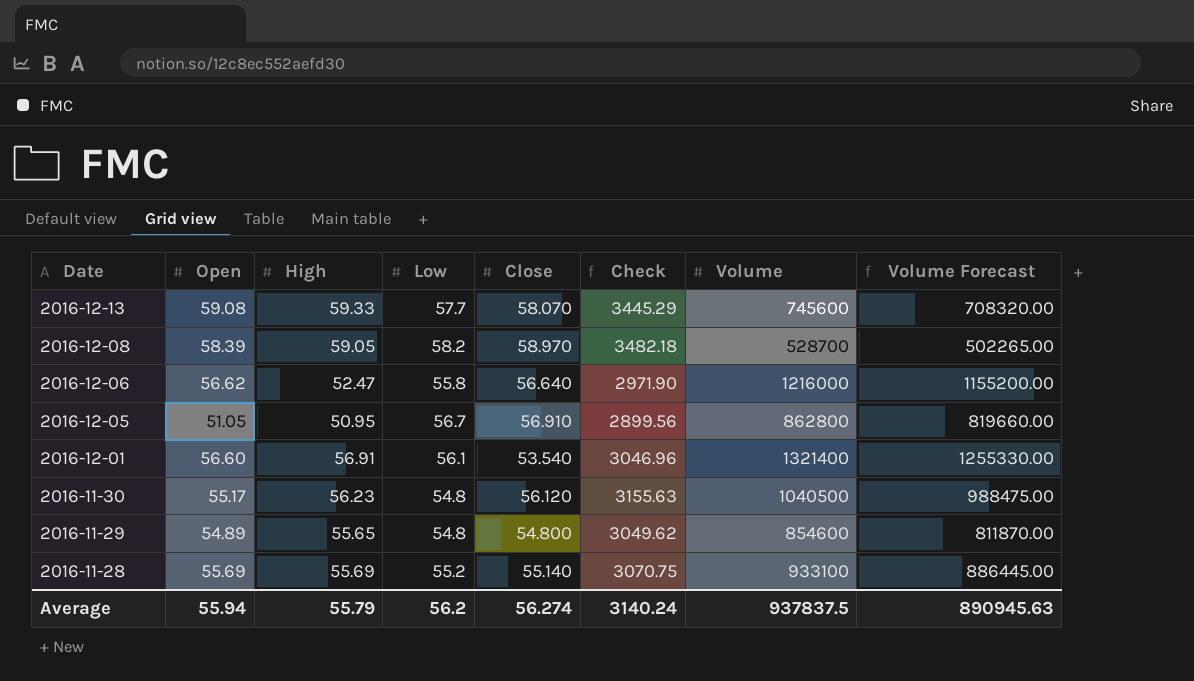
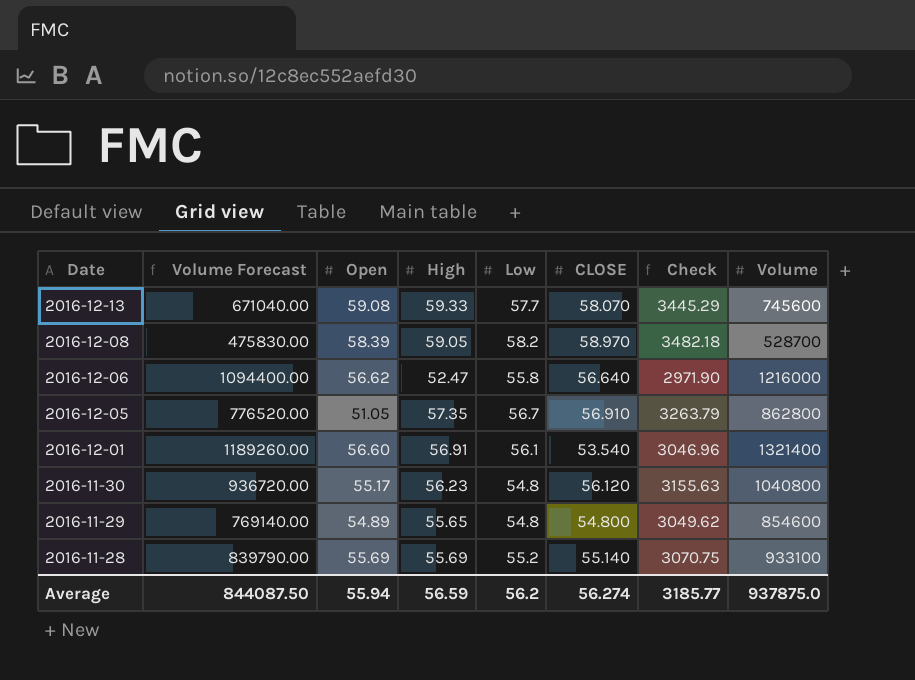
column Volume Forecast | formula: [Volume] * 0.95 -> [Volume] * 0.9
column Volume Forecast | position: 8 -> 2
column name: Close -> CLOSE
2016-12-05 | High: 50.95 -> 57.35
2016-12-05 | Check: 2899.56 -> 3263.79
2016-11-30 | Volume: 1040500 -> 1040800
Average | Volume Forecast: 890945.63 -> 844087.50
Average | High: 55.79 -> 56.59
Average | Check: 3140.24 -> 3185.77
Average | Volume: 937837.5 -> 937875.0

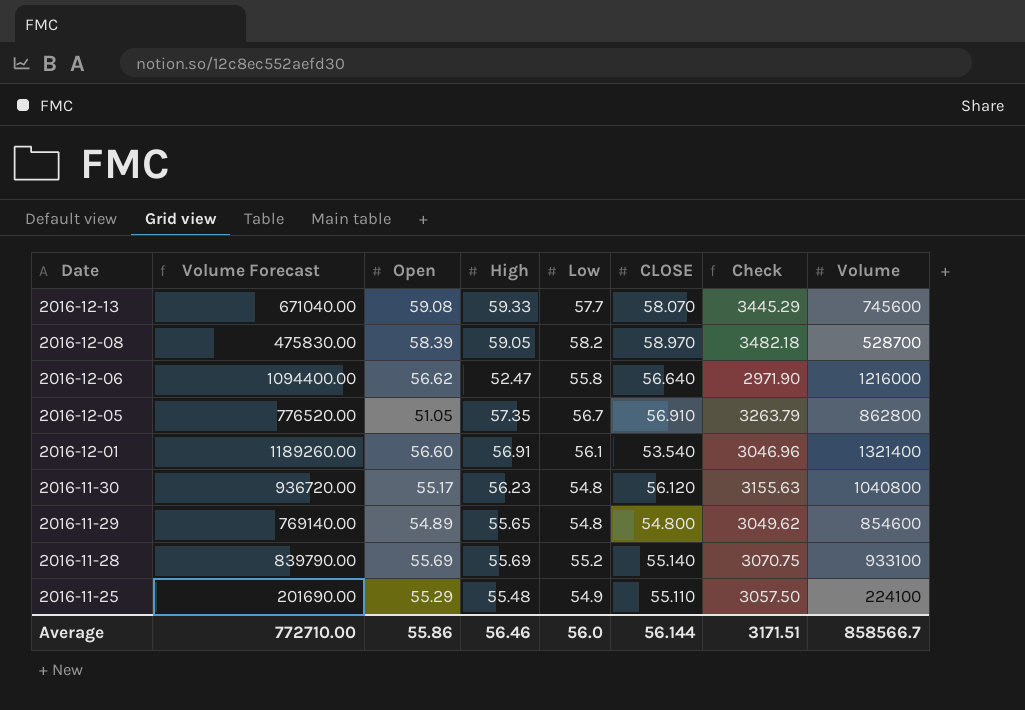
row 2016-11-25: none -> 201690.00 | 55.29 | 55.48 | 54.9 | 55.110 | 3057.50 | 224100
Average | Volume Forecast: 844087.50 -> 772710.00
Average | Open: 55.94 -> 55.86
Average | High: 56.59 -> 56.46
Average | Low: 56.2 -> 56.0
Average | CLOSE: 56.274 -> 56.144
Average | Check: 3185.77 -> 3171.51
Average | Volume: 937875.0 -> 858566.7

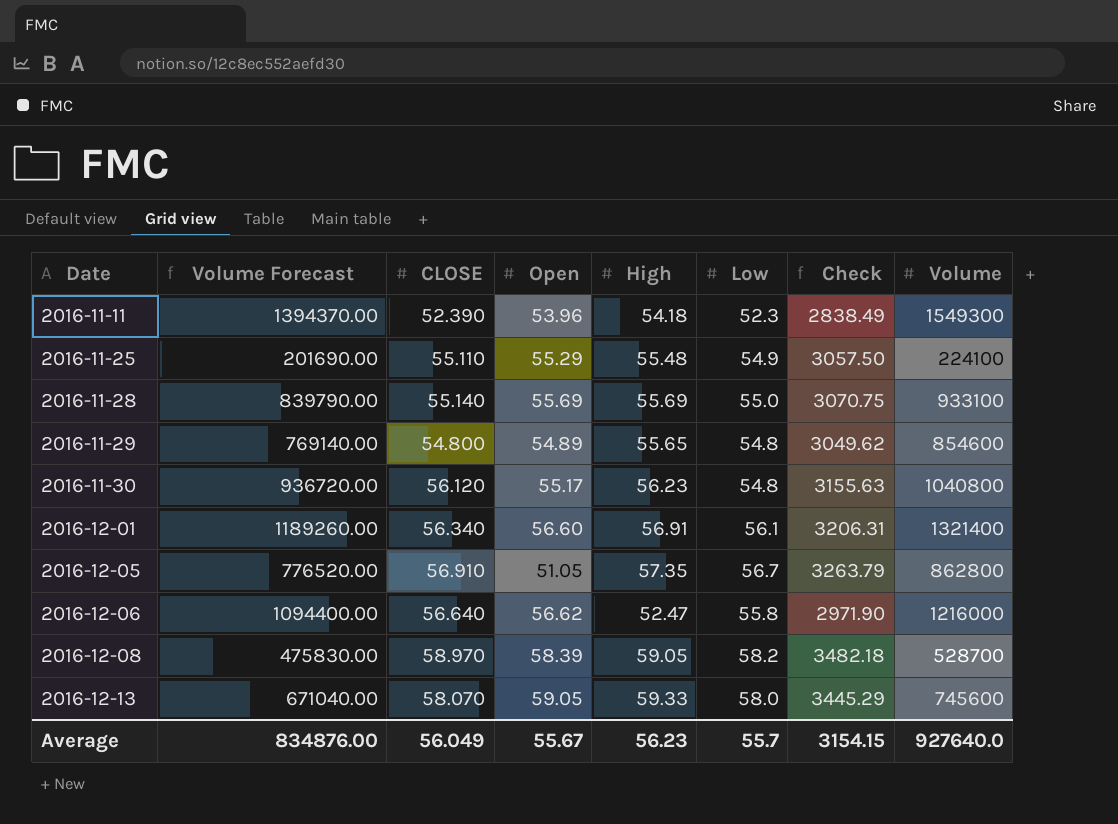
row order: Date descending -> Date ascending
column CLOSE | position: 6 -> 3
row 2016-11-11: none -> 1394370.00 | 52.390 | 53.96 | 54.18 | 52.3 | 2838.49 | 1549300
2016-11-28 | Low: 55.2 -> 55.0
2016-12-01 | CLOSE: 53.540 -> 56.340
2016-12-01 | Check: 3046.96 -> 3206.31
2016-12-13 | Open: 59.08 -> 59.05
2016-12-13 | Low: 57.7 -> 58.0
Average | Volume Forecast: 772710.00 -> 834876.00
Average | CLOSE: 56.144 -> 56.049
Average | Open: 55.86 -> 55.67
Average | High: 56.46 -> 56.23
Average | Low: 56.0 -> 55.7
Average | Check: 3171.51 -> 3154.15
Average | Volume: 858566.7 -> 927640.0

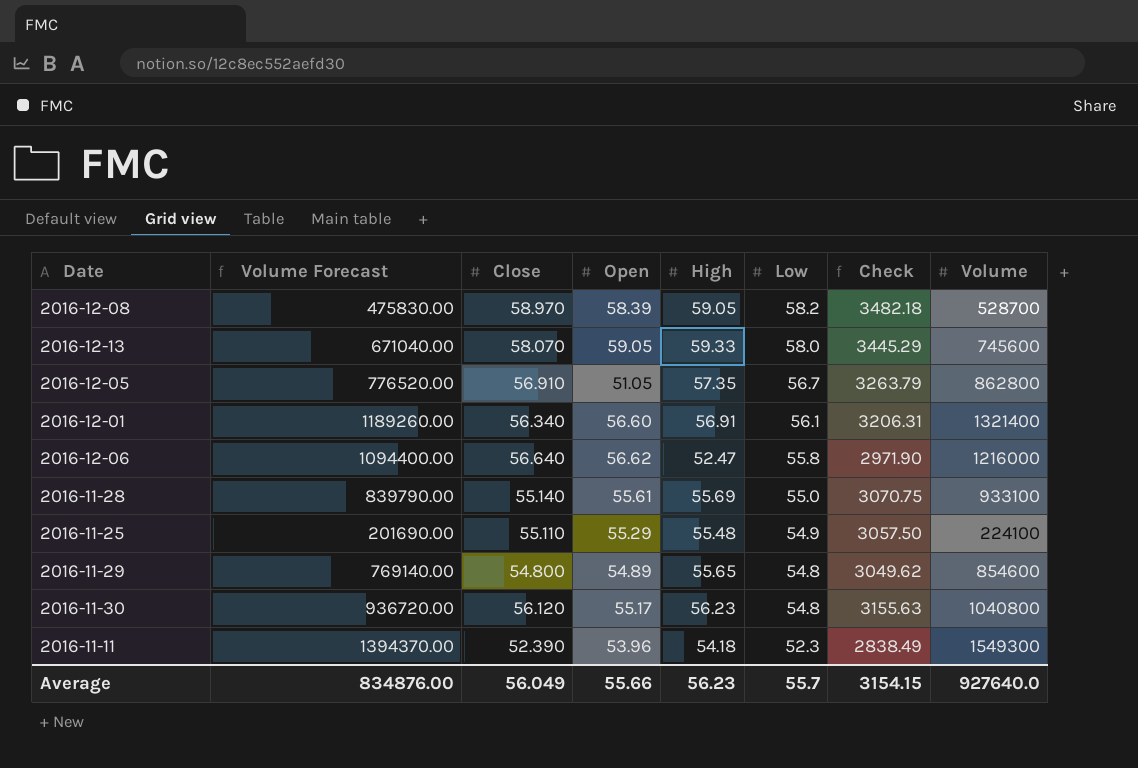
row order: Date ascending -> Low descending
column name: CLOSE -> Close
2016-11-28 | Open: 55.69 -> 55.61
Average | Open: 55.67 -> 55.66

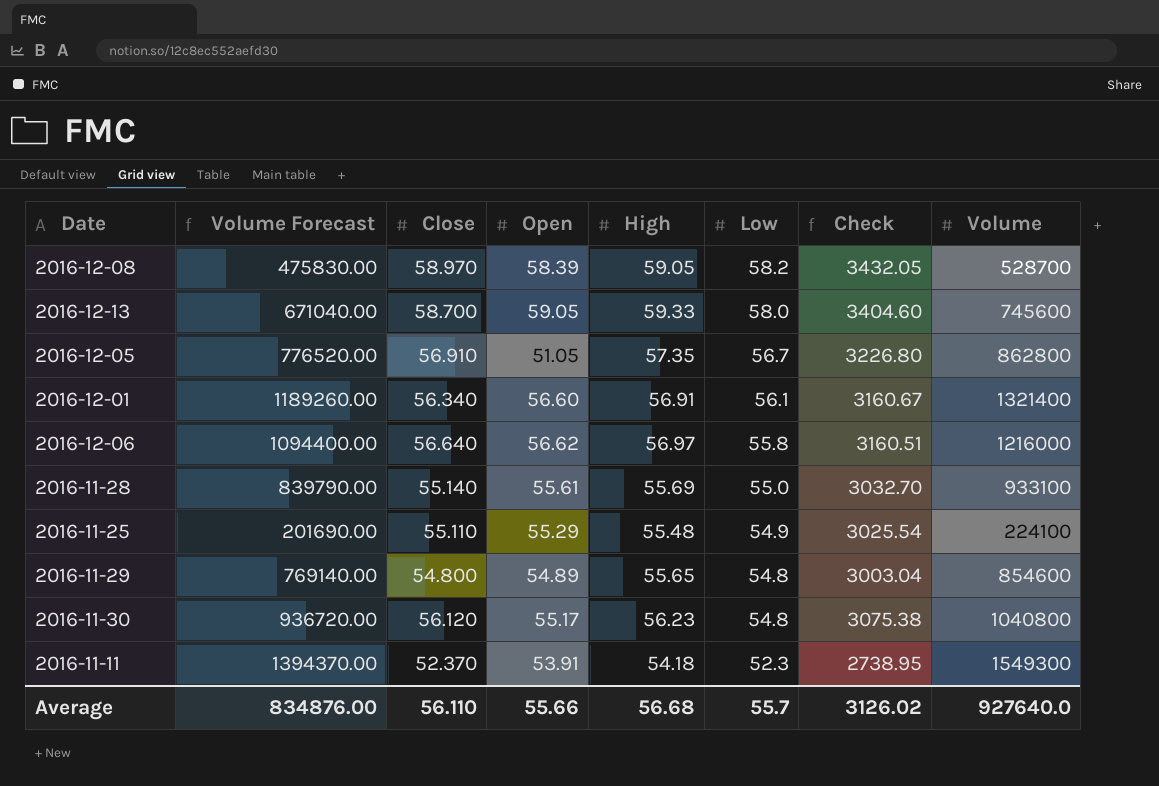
column Check | formula: [Close] * [High] -> [Close] * [Low]
2016-12-13 | Close: 58.070 -> 58.700
2016-12-06 | High: 52.47 -> 56.97
2016-11-11 | Close: 52.390 -> 52.370
2016-11-11 | Open: 53.96 -> 53.91
Average | Close: 56.049 -> 56.110
Average | High: 56.23 -> 56.68
Average | Check: 3154.15 -> 3126.02

